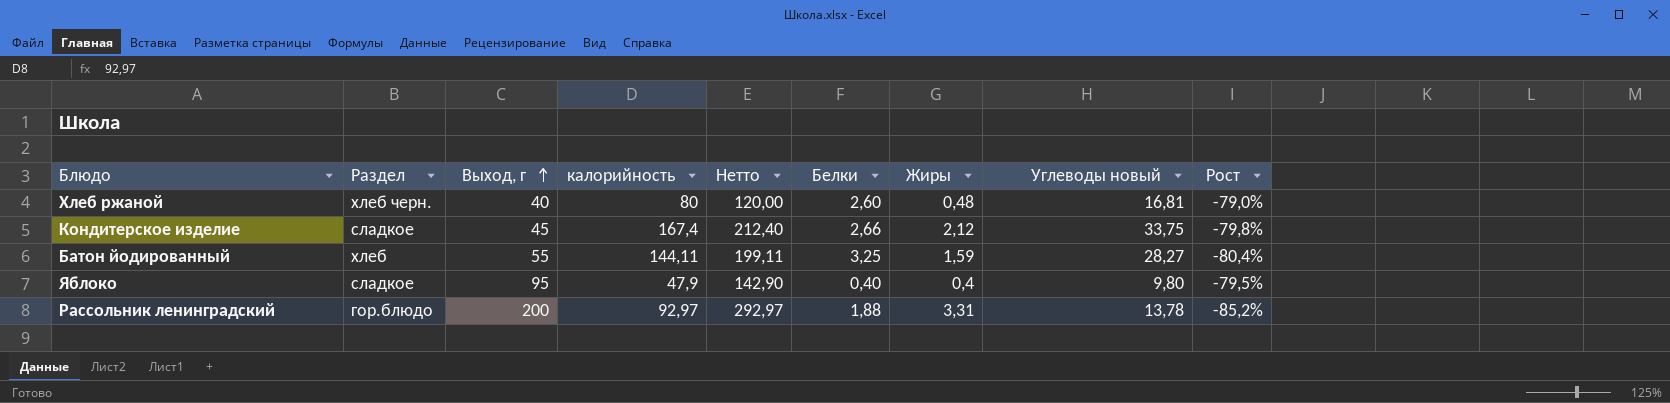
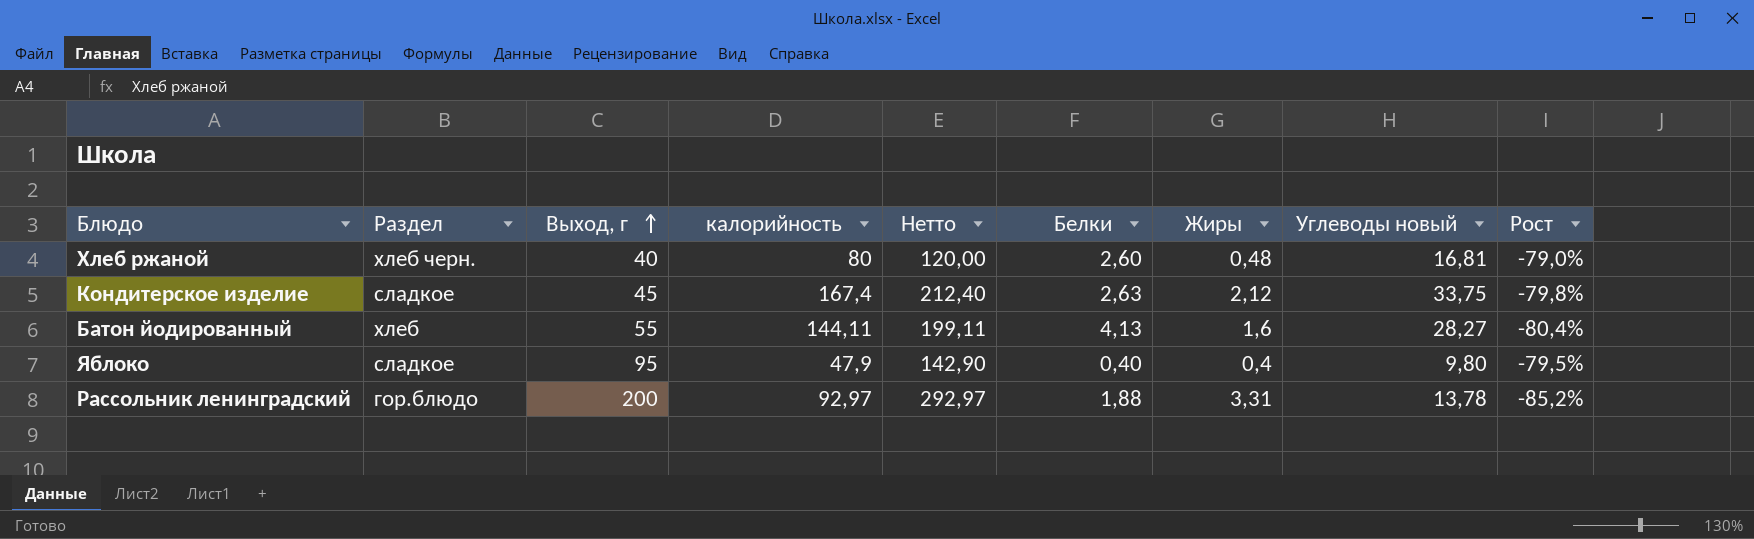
Кондитерское изделие | Белки: 2,66 -> 2,63
Батон йодированный | Белки: 3,25 -> 4,13
Батон йодированный | Жиры: 1,59 -> 1,6

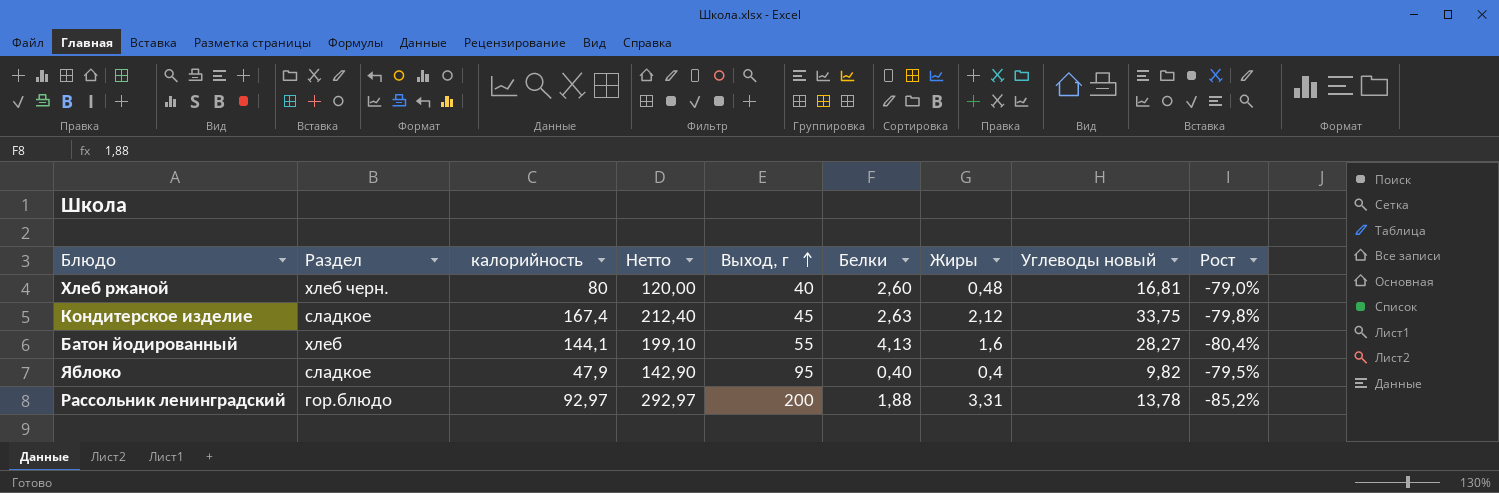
column Выход, г | position: 3 -> 5
Батон йодированный | калорийность: 144,11 -> 144,1
Батон йодированный | Нетто: 199,11 -> 199,10
Яблоко | Углеводы новый: 9,80 -> 9,82

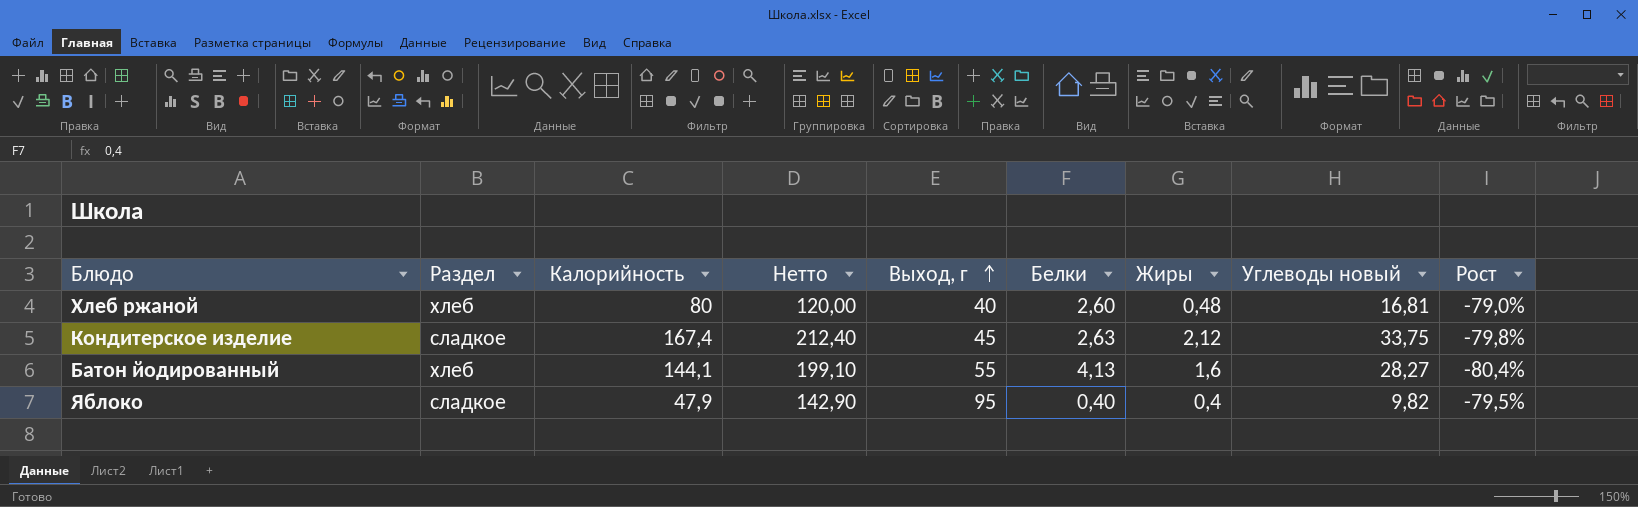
column name: калорийность -> Калорийность
row Рассольник ленинградский: гор.блюдо | 92,97 | 292,97 | 200 | 1,88 | 3,31 | 13,78 | -85,2% -> none
Хлеб ржаной | Раздел: хлеб черн. -> хлеб

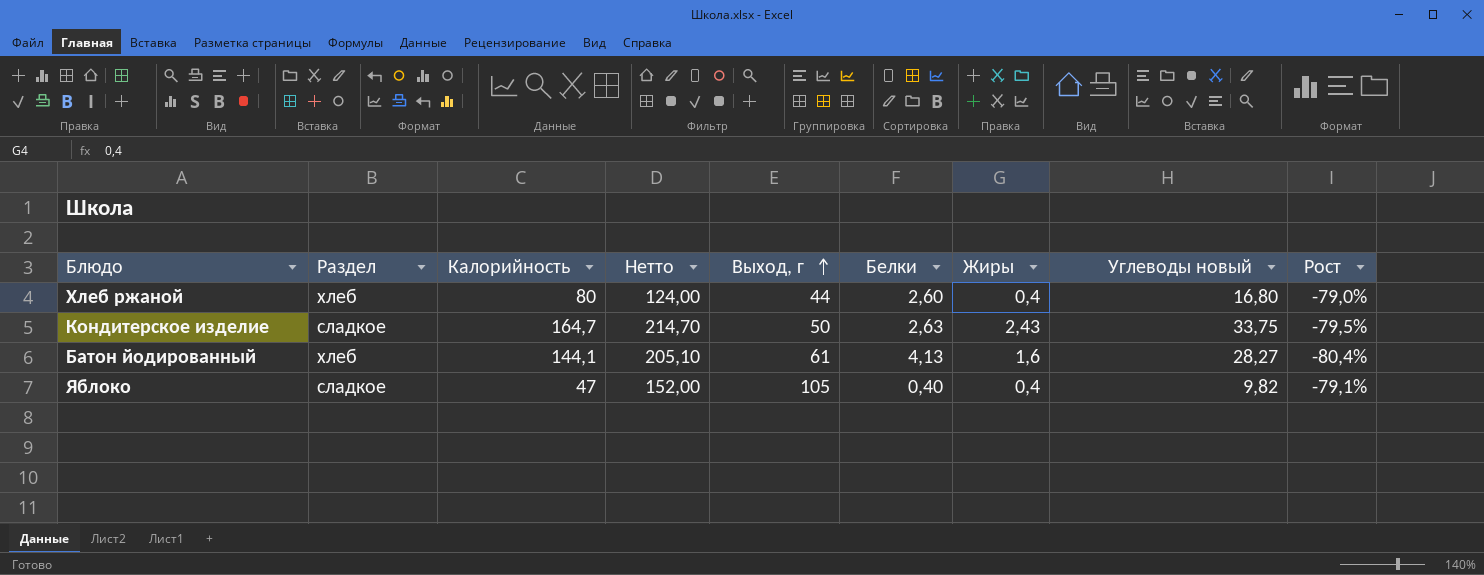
Хлеб ржаной | Нетто: 120,00 -> 124,00
Хлеб ржаной | Выход, г: 40 -> 44
Хлеб ржаной | Жиры: 0,48 -> 0,4
Хлеб ржаной | Углеводы новый: 16,81 -> 16,80
Кондитерское изделие | Калорийность: 167,4 -> 164,7
Кондитерское изделие | Нетто: 212,40 -> 214,70
Кондитерское изделие | Выход, г: 45 -> 50
Кондитерское изделие | Жиры: 2,12 -> 2,43
Кондитерское изделие | Рост: -79,8% -> -79,5%
Батон йодированный | Нетто: 199,10 -> 205,10
Батон йодированный | Выход, г: 55 -> 61
Яблоко | Калорийность: 47,9 -> 47
Яблоко | Нетто: 142,90 -> 152,00
Яблоко | Выход, г: 95 -> 105
Яблоко | Рост: -79,5% -> -79,1%

